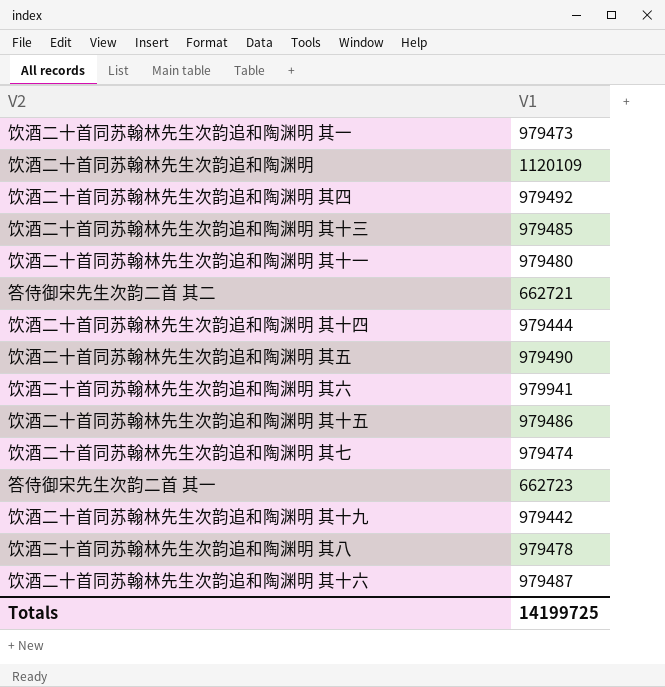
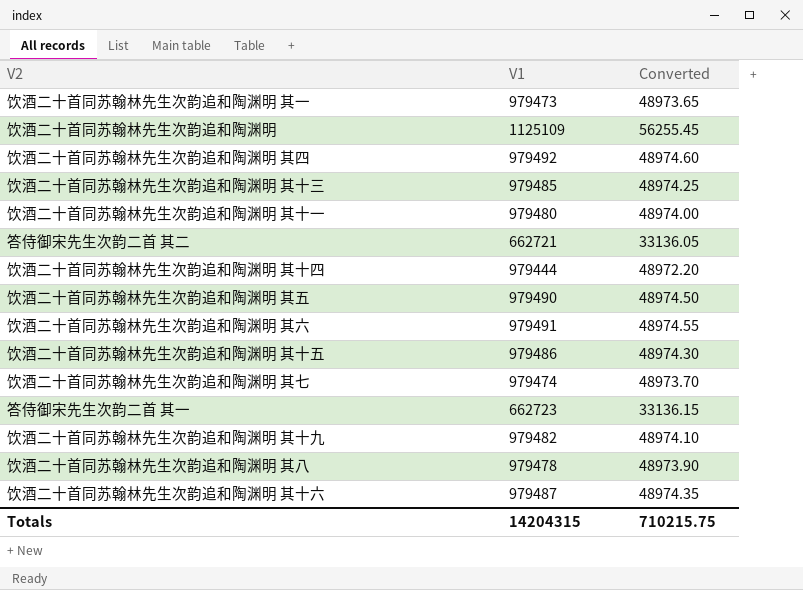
column Converted | formula: none -> [V1] * 0.05
饮酒二十首同苏翰林先生次韵追和陶渊明 | V1: 1120109 -> 1125109
饮酒二十首同苏翰林先生次韵追和陶渊明 其六 | V1: 979941 -> 979491
饮酒二十首同苏翰林先生次韵追和陶渊明 其十九 | V1: 979442 -> 979482
Totals | V1: 14199725 -> 14204315

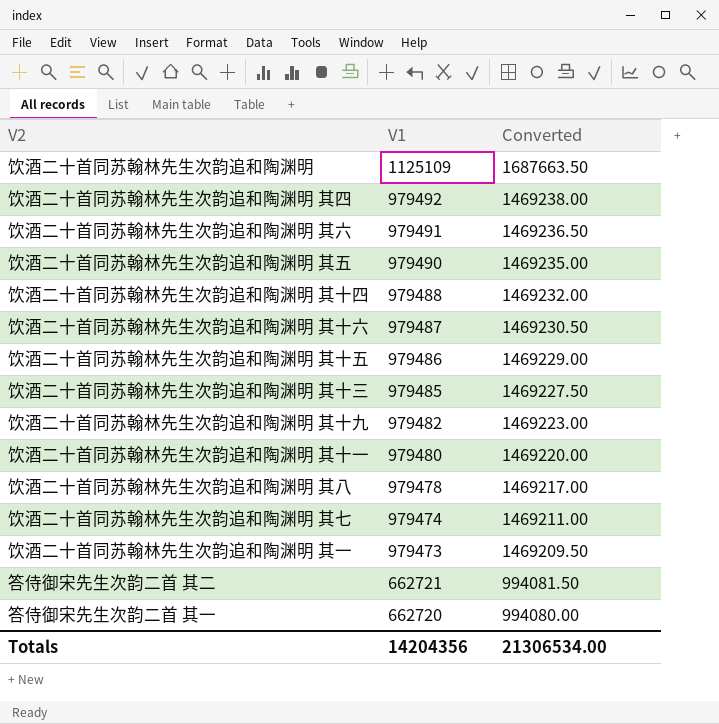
row order: none -> V1 descending
column Converted | formula: [V1] * 0.05 -> [V1] * 1.5
饮酒二十首同苏翰林先生次韵追和陶渊明 其十四 | V1: 979444 -> 979488
答侍御宋先生次韵二首 其一 | V1: 662723 -> 662720
Totals | V1: 14204315 -> 14204356
Totals | Converted: 710215.75 -> 21306534.00

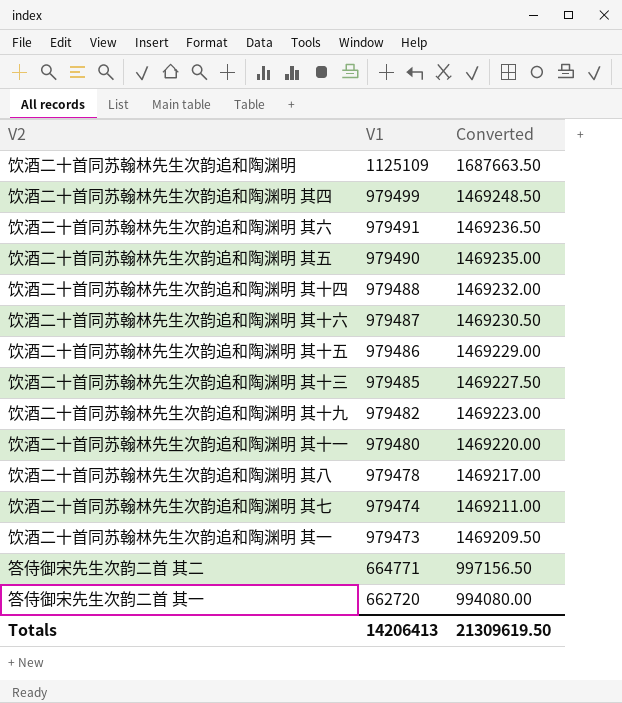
饮酒二十首同苏翰林先生次韵追和陶渊明 其四 | V1: 979492 -> 979499
饮酒二十首同苏翰林先生次韵追和陶渊明 其四 | Converted: 1469238.00 -> 1469248.50
答侍御宋先生次韵二首 其二 | V1: 662721 -> 664771
答侍御宋先生次韵二首 其二 | Converted: 994081.50 -> 997156.50
Totals | V1: 14204356 -> 14206413
Totals | Converted: 21306534.00 -> 21309619.50

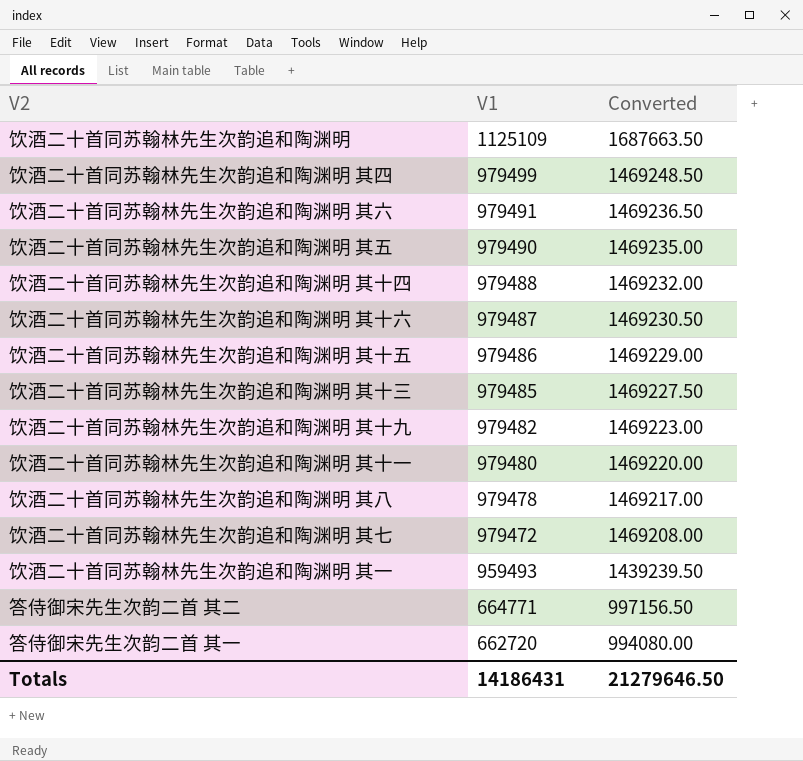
饮酒二十首同苏翰林先生次韵追和陶渊明 其七 | V1: 979474 -> 979472
饮酒二十首同苏翰林先生次韵追和陶渊明 其七 | Converted: 1469211.00 -> 1469208.00
饮酒二十首同苏翰林先生次韵追和陶渊明 其一 | V1: 979473 -> 959493
饮酒二十首同苏翰林先生次韵追和陶渊明 其一 | Converted: 1469209.50 -> 1439239.50
Totals | V1: 14206413 -> 14186431
Totals | Converted: 21309619.50 -> 21279646.50

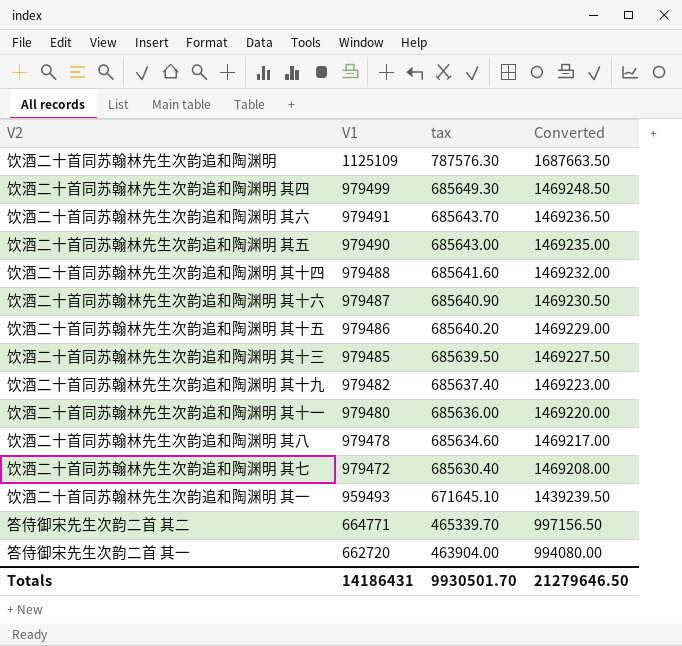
column tax | formula: none -> [V1] * 0.7

